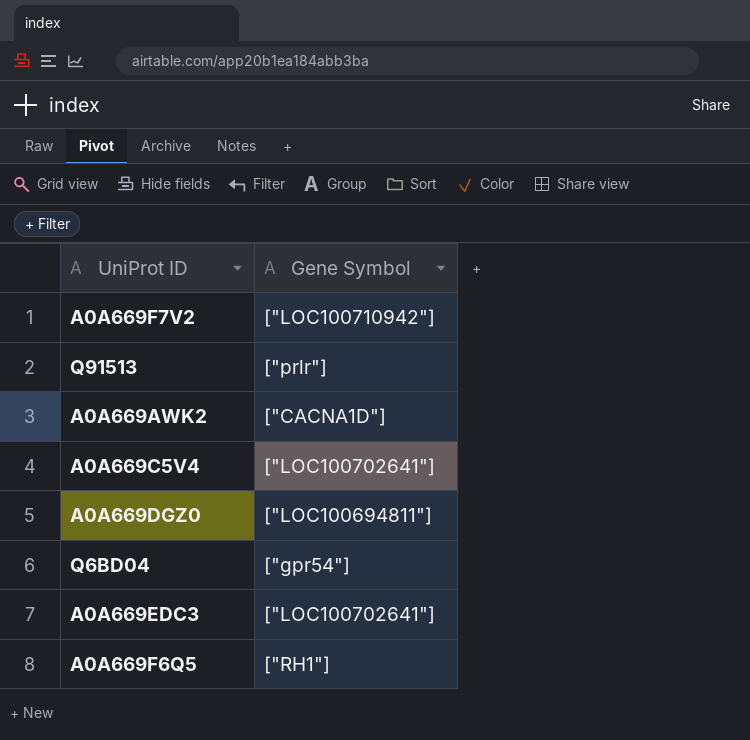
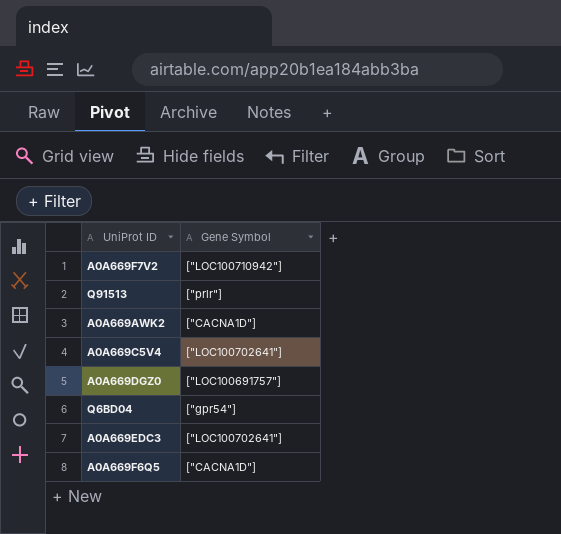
A0A669DGZ0 | Gene Symbol: ["LOC100694811"] -> ["LOC100691757"]
A0A669F6Q5 | Gene Symbol: ["RH1"] -> ["CACNA1D"]

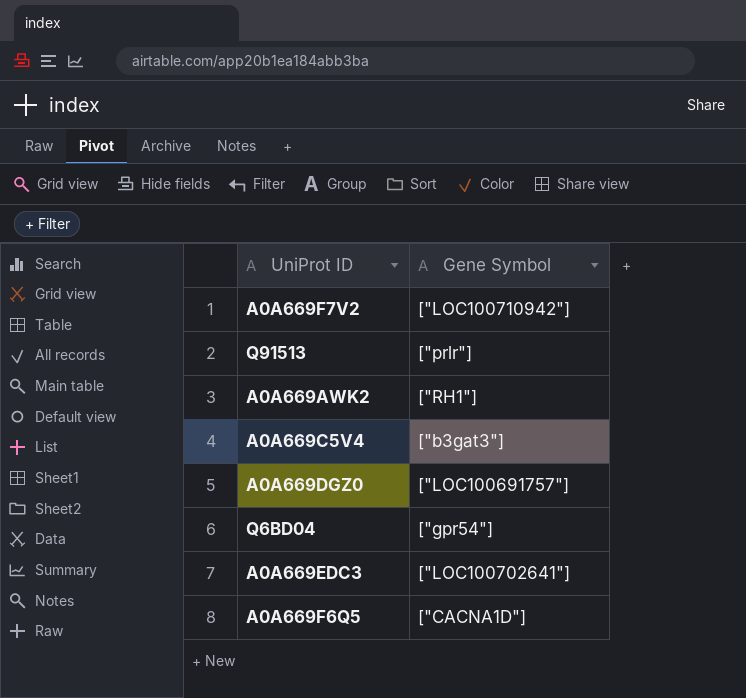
A0A669AWK2 | Gene Symbol: ["CACNA1D"] -> ["RH1"]
A0A669C5V4 | Gene Symbol: ["LOC100702641"] -> ["b3gat3"]

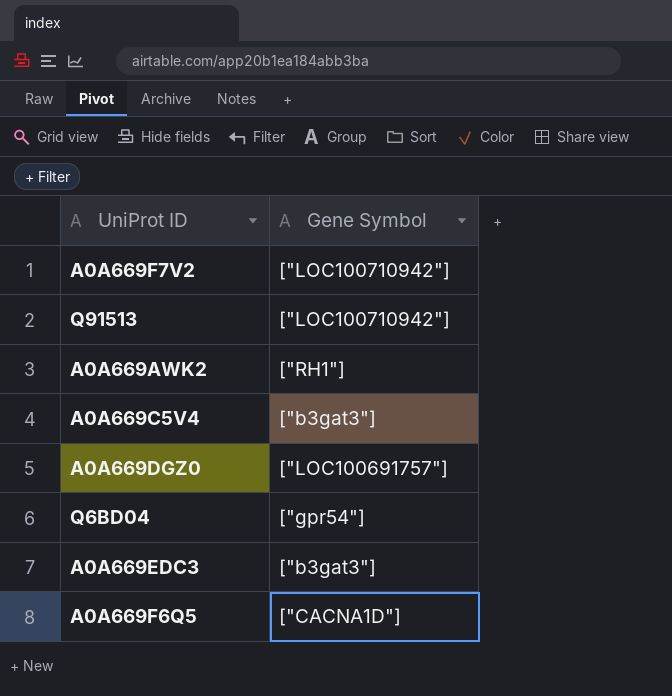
Q91513 | Gene Symbol: ["prlr"] -> ["LOC100710942"]
A0A669EDC3 | Gene Symbol: ["LOC100702641"] -> ["b3gat3"]

